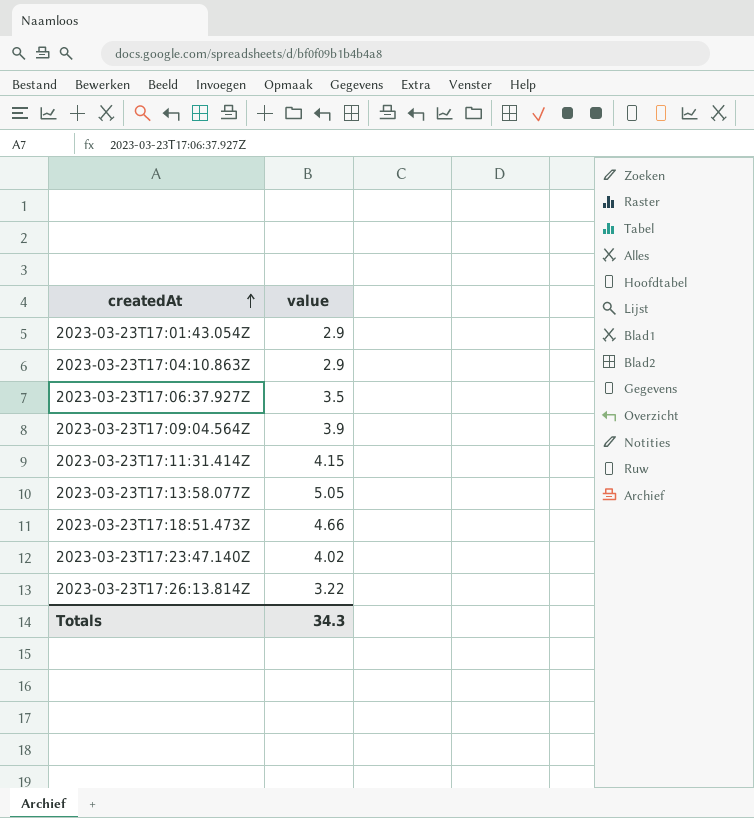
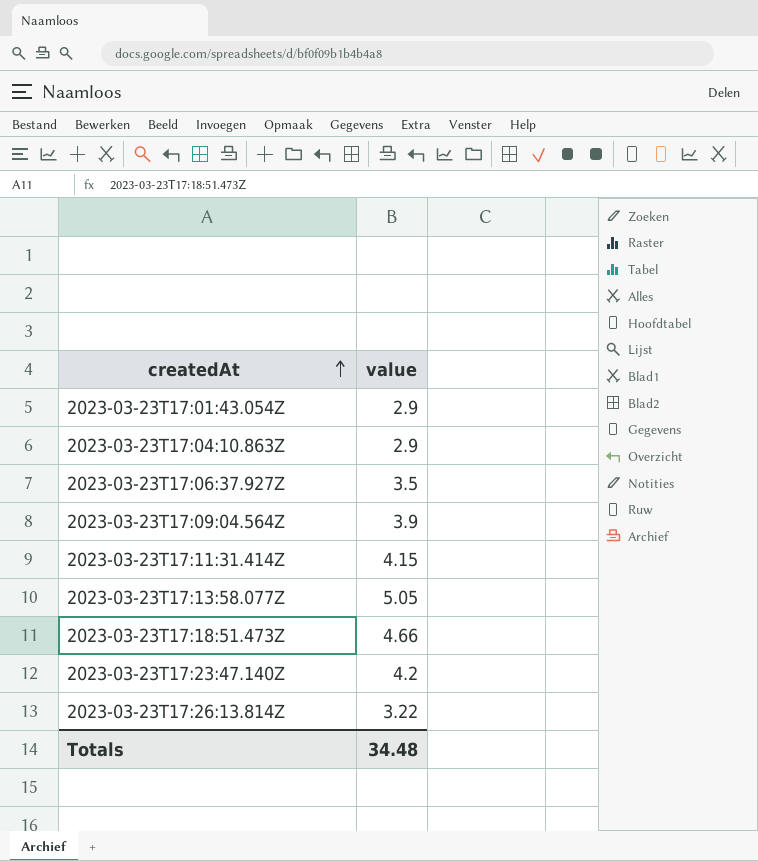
2023-03-23T17:23:47.140Z | value: 4.02 -> 4.2
Totals | value: 34.3 -> 34.48

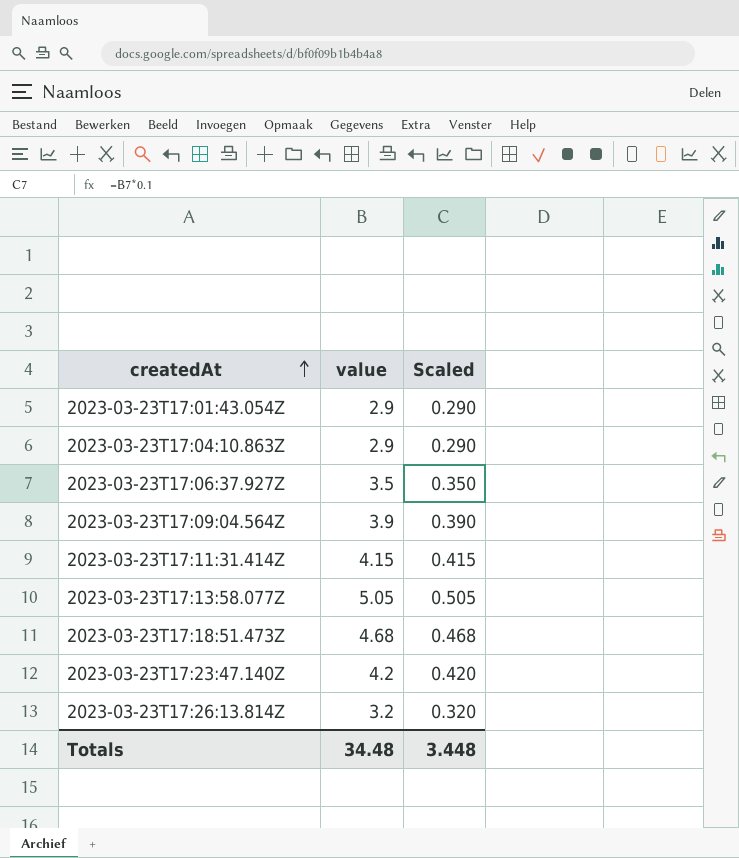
column Scaled | formula: none -> [value] * 0.1
2023-03-23T17:18:51.473Z | value: 4.66 -> 4.68
2023-03-23T17:26:13.814Z | value: 3.22 -> 3.2

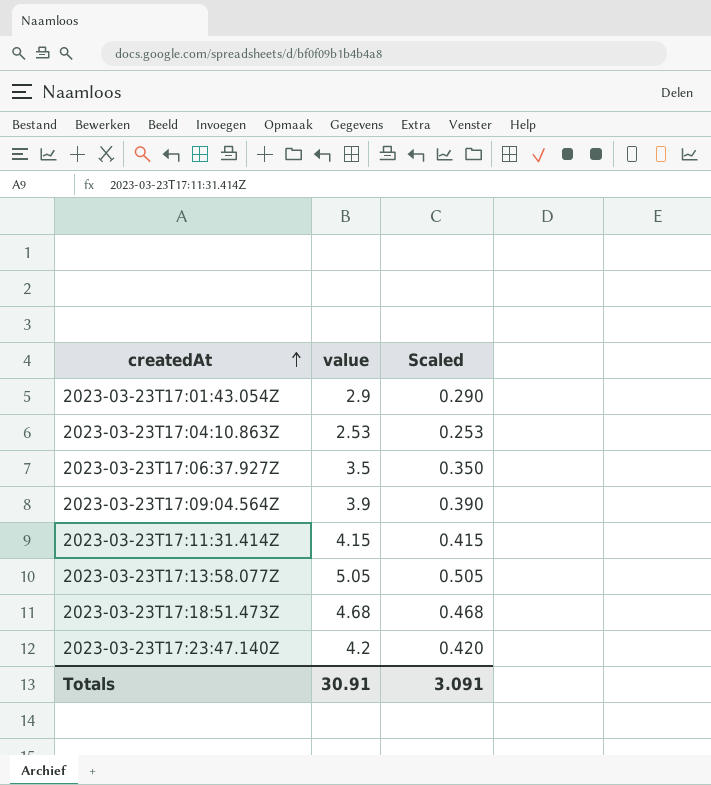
row 2023-03-23T17:26:13.814Z: 3.2 | 0.320 -> none
2023-03-23T17:04:10.863Z | value: 2.9 -> 2.53
2023-03-23T17:04:10.863Z | Scaled: 0.290 -> 0.253
Totals | value: 34.48 -> 30.91
Totals | Scaled: 3.448 -> 3.091

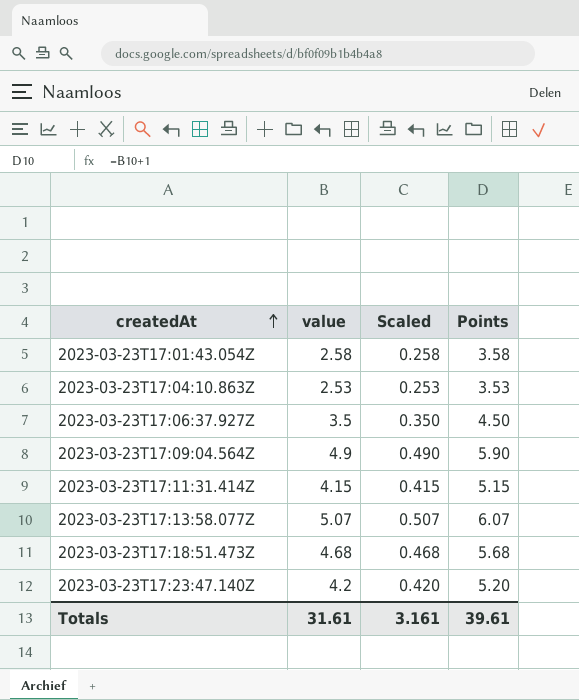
column Points | formula: none -> [value] + 1
2023-03-23T17:01:43.054Z | value: 2.9 -> 2.58
2023-03-23T17:01:43.054Z | Scaled: 0.290 -> 0.258
2023-03-23T17:09:04.564Z | value: 3.9 -> 4.9
2023-03-23T17:09:04.564Z | Scaled: 0.390 -> 0.490
2023-03-23T17:13:58.077Z | value: 5.05 -> 5.07
2023-03-23T17:13:58.077Z | Scaled: 0.505 -> 0.507
Totals | value: 30.91 -> 31.61
Totals | Scaled: 3.091 -> 3.161

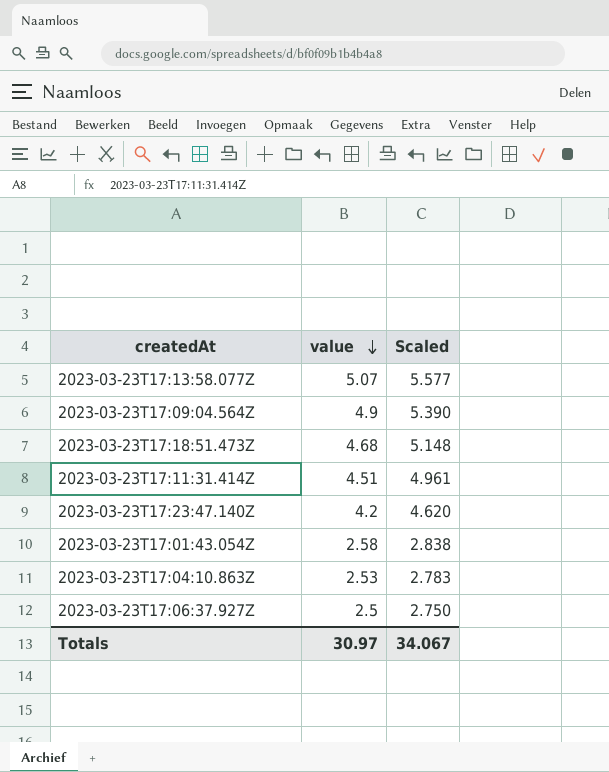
row order: createdAt ascending -> value descending
column Points | formula: [value] + 1 -> none
column Scaled | formula: [value] * 0.1 -> [value] * 1.1
2023-03-23T17:11:31.414Z | value: 4.15 -> 4.51
2023-03-23T17:06:37.927Z | value: 3.5 -> 2.5
Totals | value: 31.61 -> 30.97
Totals | Scaled: 3.161 -> 34.067

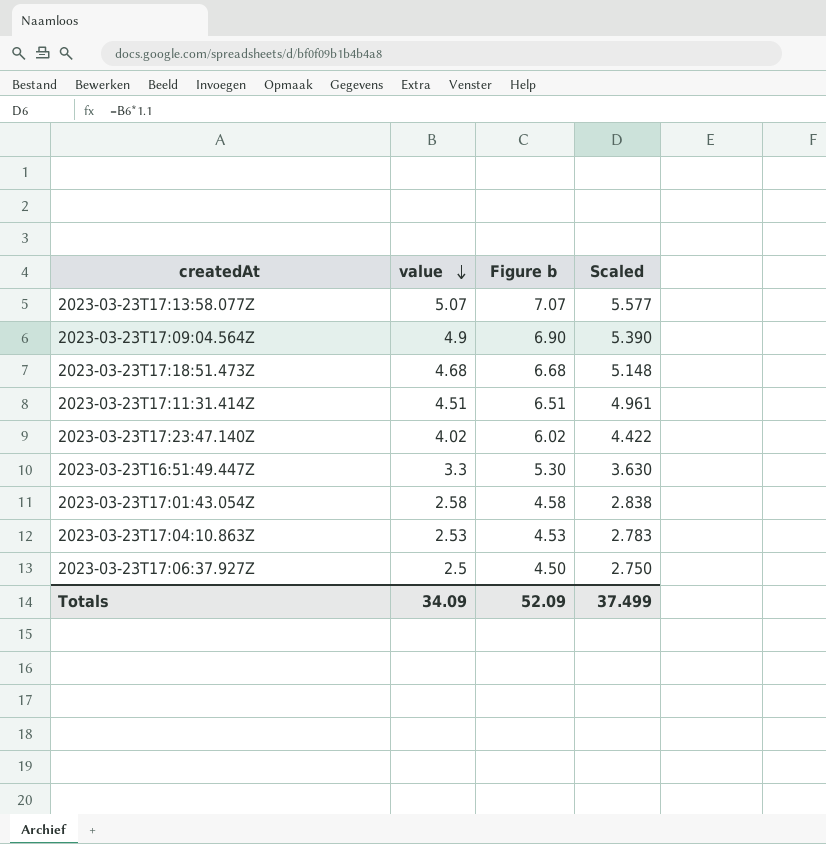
column Figure b | formula: none -> [value] + 2
2023-03-23T17:23:47.140Z | value: 4.2 -> 4.02
2023-03-23T17:23:47.140Z | Scaled: 4.620 -> 4.422
row 2023-03-23T16:51:49.447Z: none -> 3.3 | 5.30 | 3.630
Totals | value: 30.97 -> 34.09
Totals | Scaled: 34.067 -> 37.499

